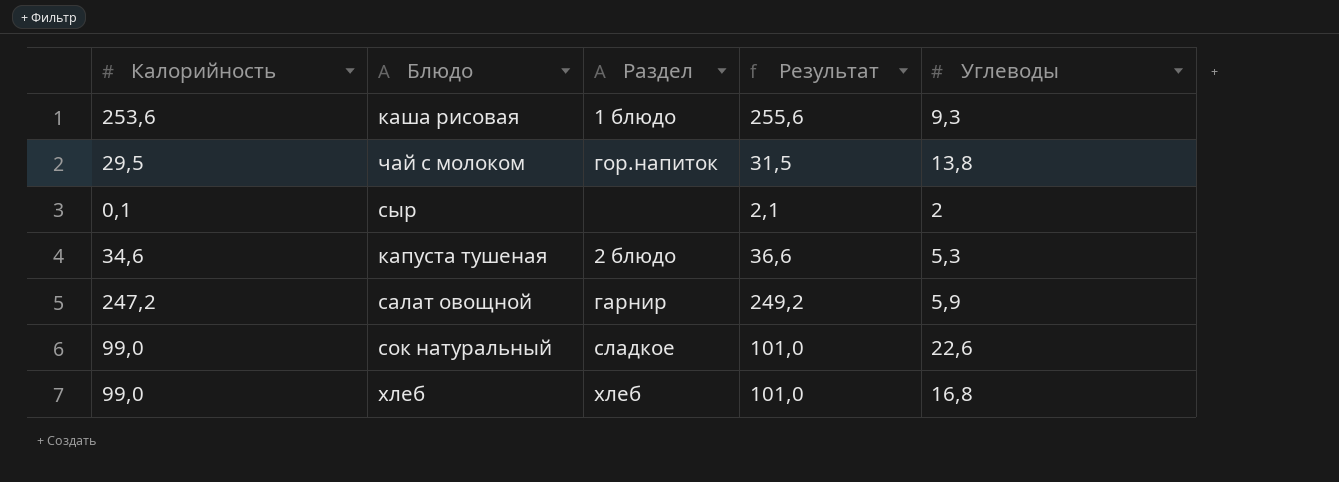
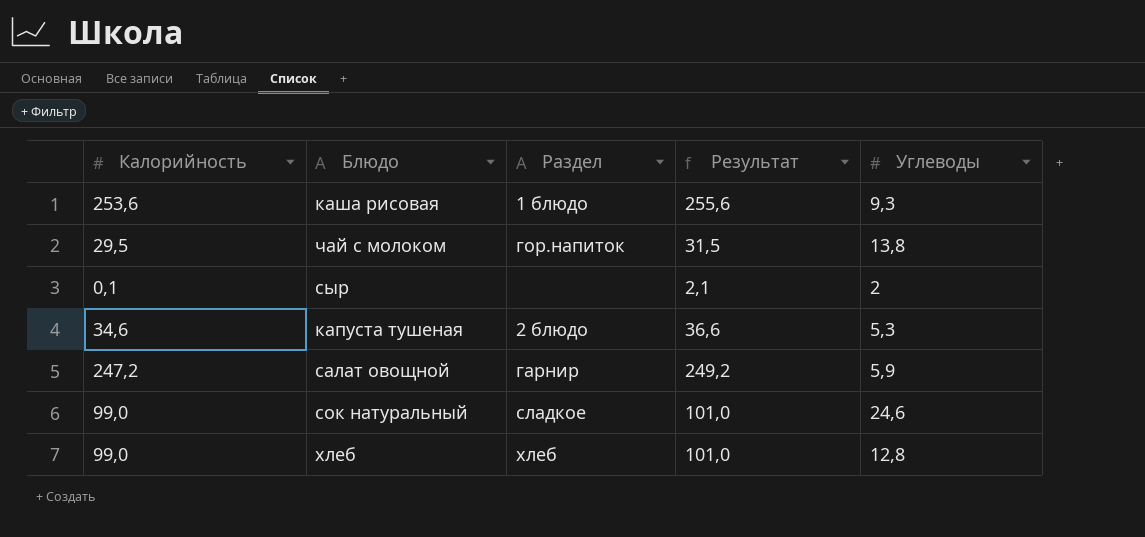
сок натуральный | Углеводы: 22,6 -> 24,6
хлеб | Углеводы: 16,8 -> 12,8

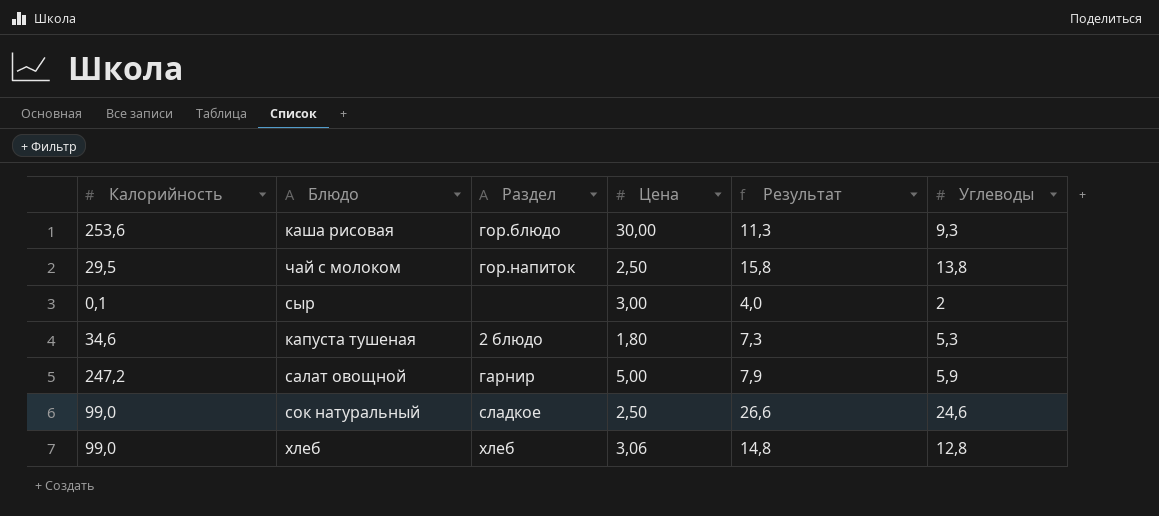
column Цена | position: none -> 4
column Результат | formula: [Калорийность] + 2 -> [Углеводы] + 2
каша рисовая | Раздел: 1 блюдо -> гор.блюдо

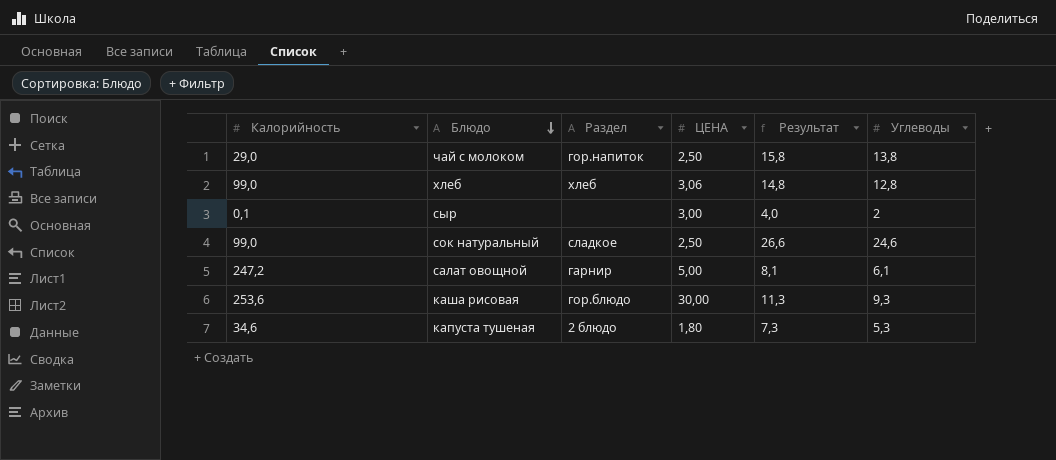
row order: none -> Блюдо descending
column name: Цена -> ЦЕНА
чай с молоком | Калорийность: 29,5 -> 29,0
салат овощной | Результат: 7,9 -> 8,1
салат овощной | Углеводы: 5,9 -> 6,1

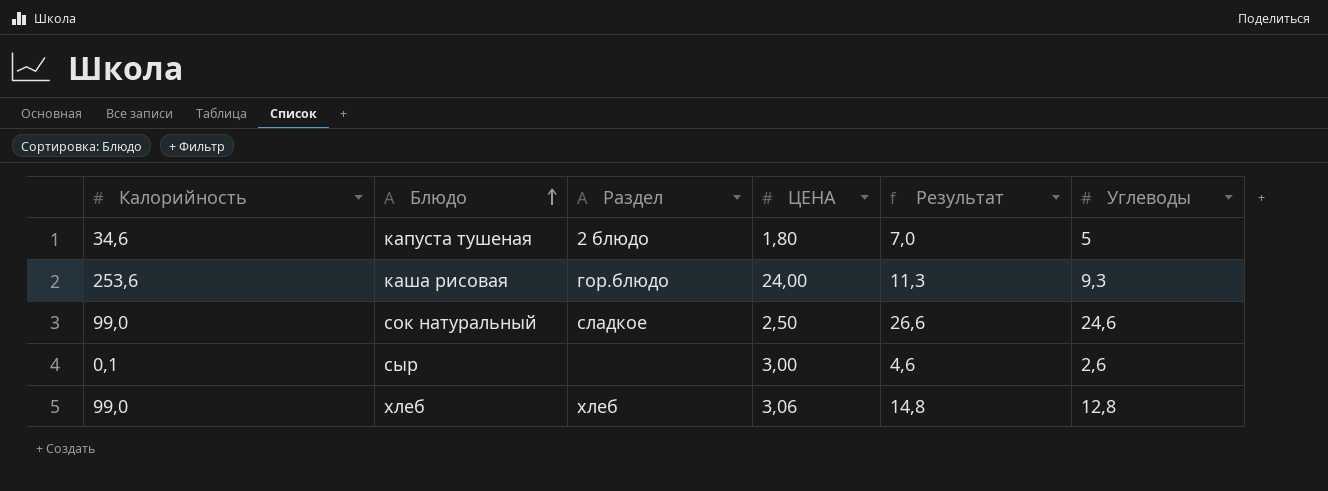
row order: Блюдо descending -> Блюдо ascending
row чай с молоком: 29,0 | гор.напиток | 2,50 | 15,8 | 13,8 -> none
row салат овощной: 247,2 | гарнир | 5,00 | 8,1 | 6,1 -> none
капуста тушеная | Результат: 7,3 -> 7,0
капуста тушеная | Углеводы: 5,3 -> 5
каша рисовая | ЦЕНА: 30,00 -> 24,00
сыр | Результат: 4,0 -> 4,6
сыр | Углеводы: 2 -> 2,6

